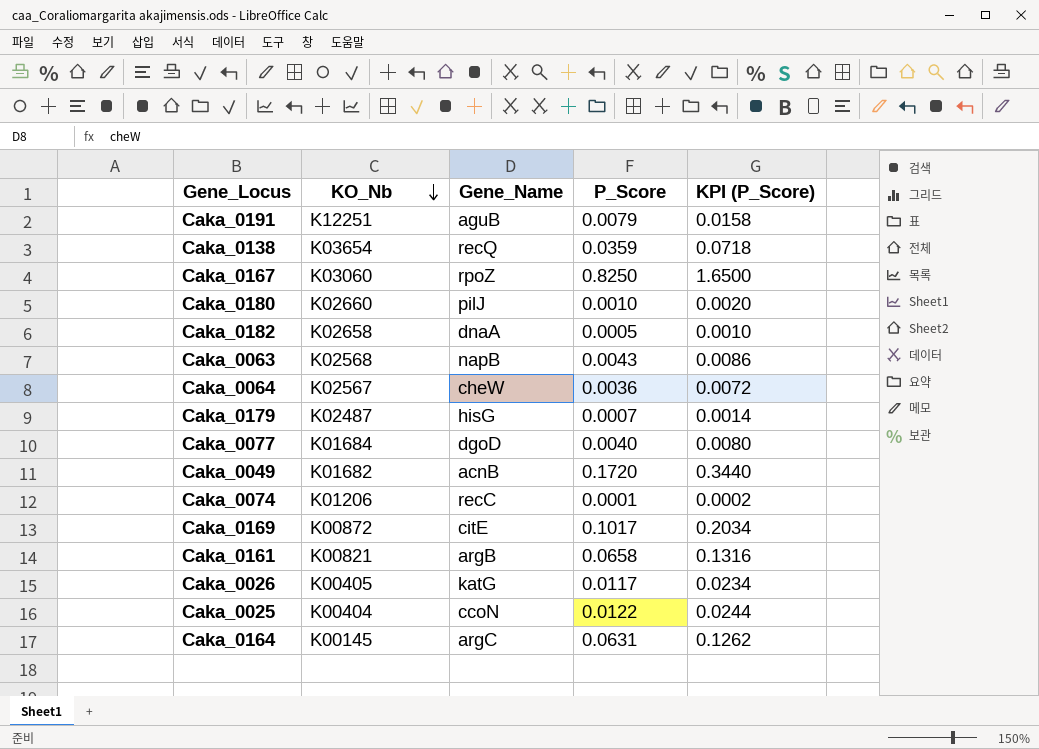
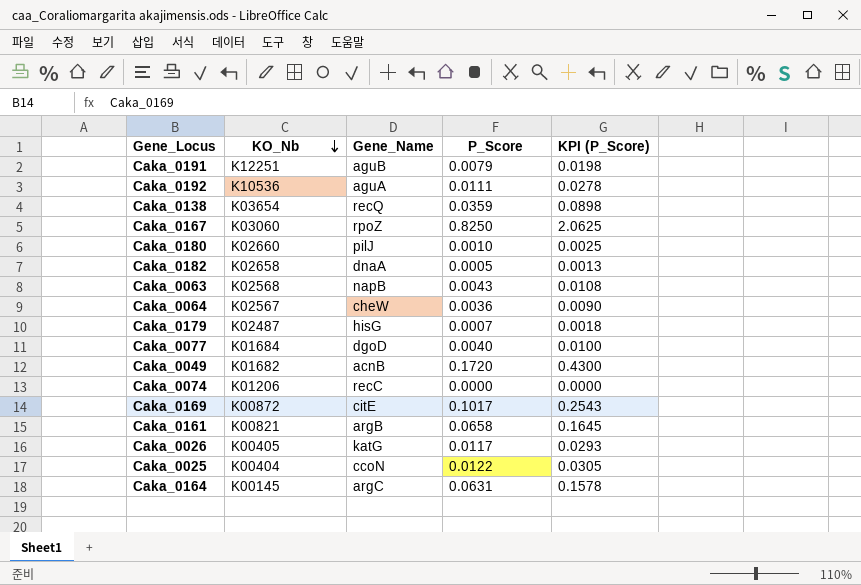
column KPI (P_Score) | formula: [P_Score] * 2 -> [P_Score] * 2.5
row Caka_0192: none -> K10536 | aguA | 0.0111 | 0.0278
Caka_0074 | P_Score: 0.0001 -> 0.0000

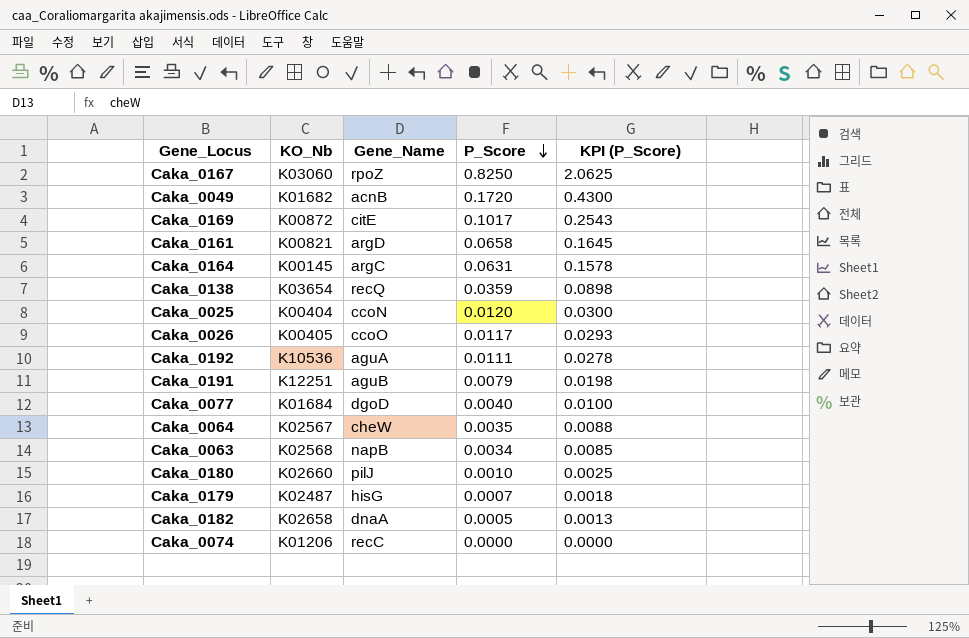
row order: KO_Nb descending -> P_Score descending
Caka_0161 | Gene_Name: argB -> argD
Caka_0025 | P_Score: 0.0122 -> 0.0120
Caka_0025 | KPI (P_Score): 0.0305 -> 0.0300
Caka_0026 | Gene_Name: katG -> ccoO
Caka_0064 | P_Score: 0.0036 -> 0.0035
Caka_0064 | KPI (P_Score): 0.0090 -> 0.0088
Caka_0063 | P_Score: 0.0043 -> 0.0034
Caka_0063 | KPI (P_Score): 0.0108 -> 0.0085

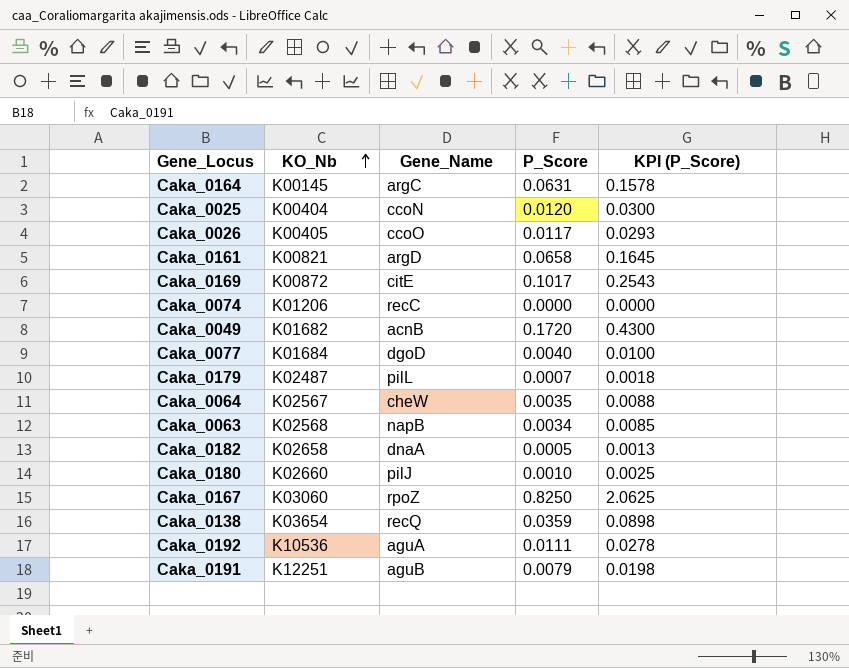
row order: P_Score descending -> KO_Nb ascending
Caka_0179 | Gene_Name: hisG -> pilL

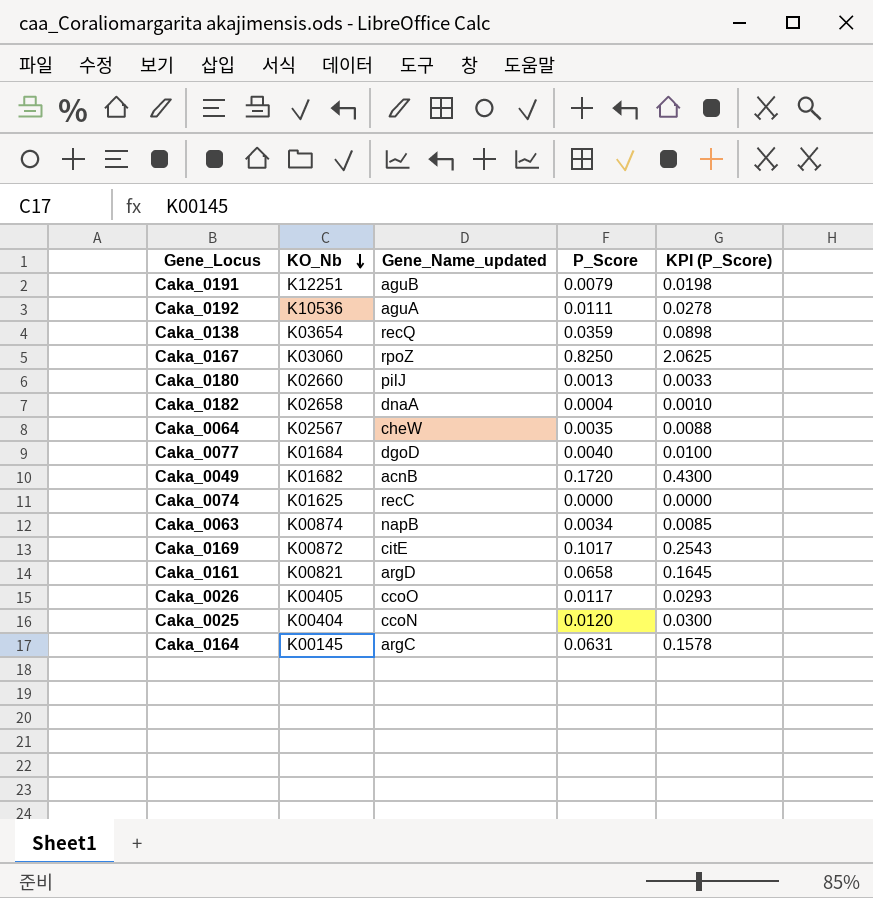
row order: KO_Nb ascending -> KO_Nb descending
column name: Gene_Name -> Gene_Name_updated
row Caka_0179: K02487 | pilL | 0.0007 | 0.0018 -> none
Caka_0180 | P_Score: 0.0010 -> 0.0013
Caka_0180 | KPI (P_Score): 0.0025 -> 0.0033
Caka_0182 | P_Score: 0.0005 -> 0.0004
Caka_0182 | KPI (P_Score): 0.0013 -> 0.0010
Caka_0074 | KO_Nb: K01206 -> K01625
Caka_0063 | KO_Nb: K02568 -> K00874

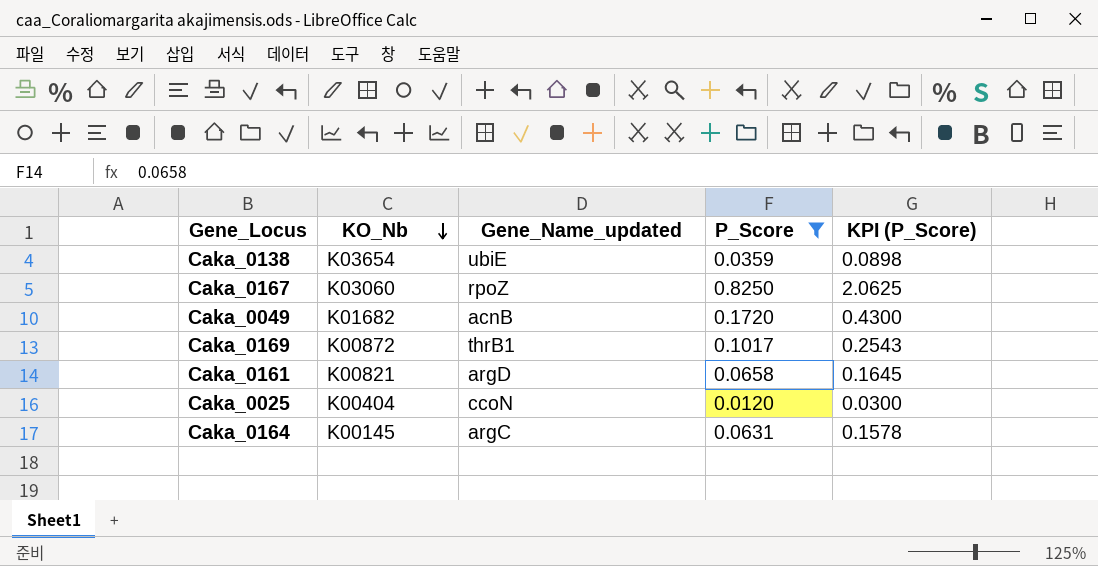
filter: none -> P_Score >= 0.0120
Caka_0138 | Gene_Name_updated: recQ -> ubiE
Caka_0169 | Gene_Name_updated: citE -> thrB1

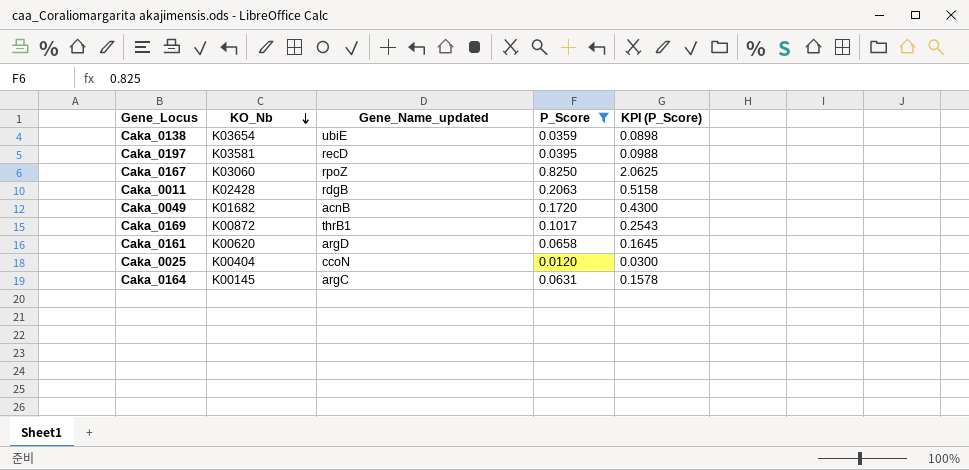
row Caka_0197: none -> K03581 | recD | 0.0395 | 0.0988
row Caka_0011: none -> K02428 | rdgB | 0.2063 | 0.5158
Caka_0161 | KO_Nb: K00821 -> K00620

